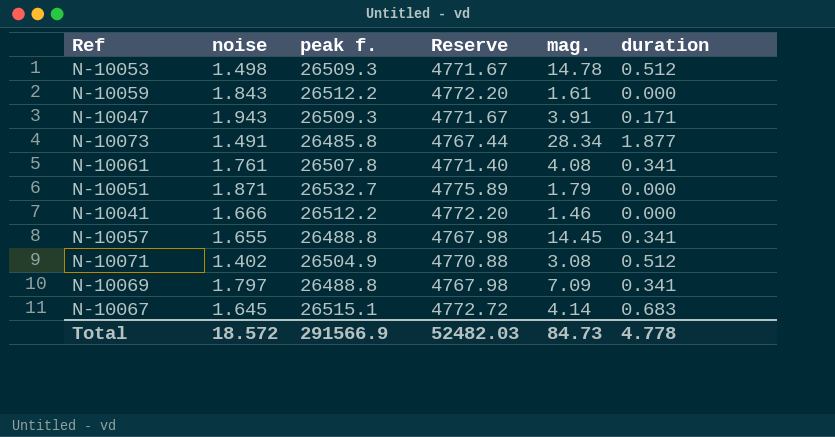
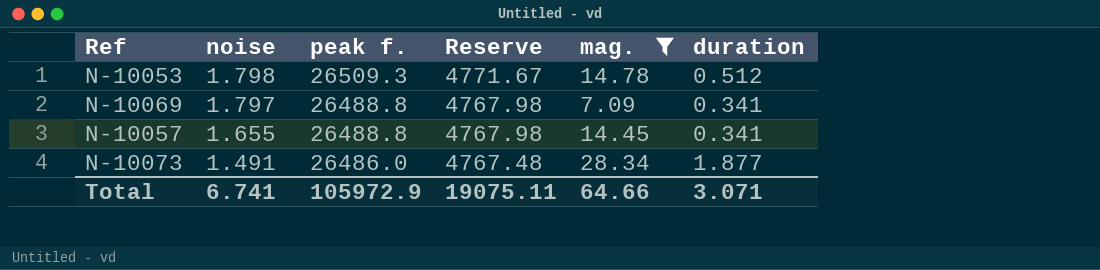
filter: none -> mag. >= 7.09
row order: none -> noise descending
N-10053 | noise: 1.498 -> 1.798
N-10073 | peak f.: 26485.8 -> 26486.0
N-10073 | Reserve: 4767.44 -> 4767.48
Total | noise: 18.572 -> 6.741
Total | peak f.: 291566.9 -> 105972.9
Total | Reserve: 52482.03 -> 19075.11
Total | mag.: 84.73 -> 64.66
Total | duration: 4.778 -> 3.071

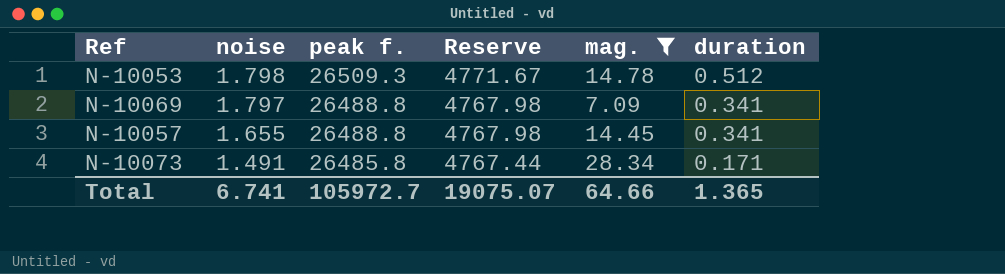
N-10073 | peak f.: 26486.0 -> 26485.8
N-10073 | Reserve: 4767.48 -> 4767.44
N-10073 | duration: 1.877 -> 0.171
Total | peak f.: 105972.9 -> 105972.7
Total | Reserve: 19075.11 -> 19075.07
Total | duration: 3.071 -> 1.365

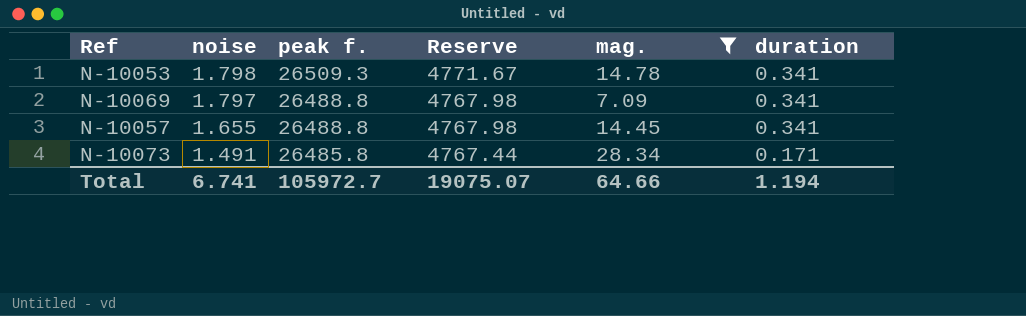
N-10053 | duration: 0.512 -> 0.341
Total | duration: 1.365 -> 1.194

